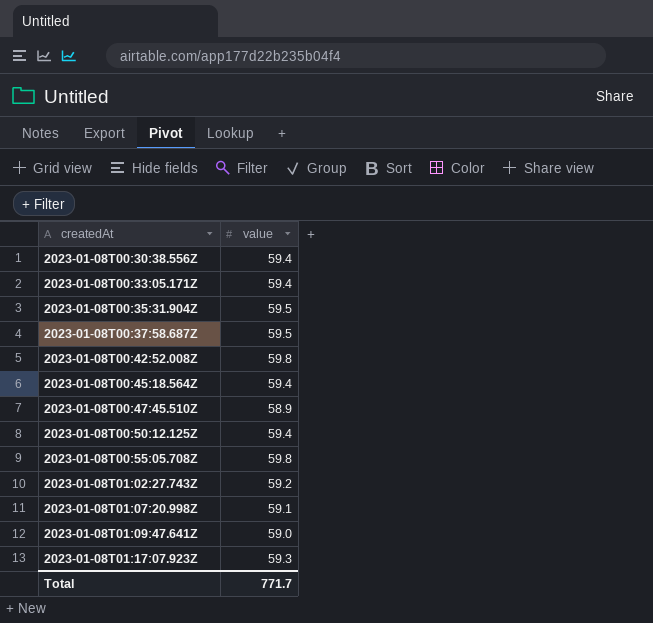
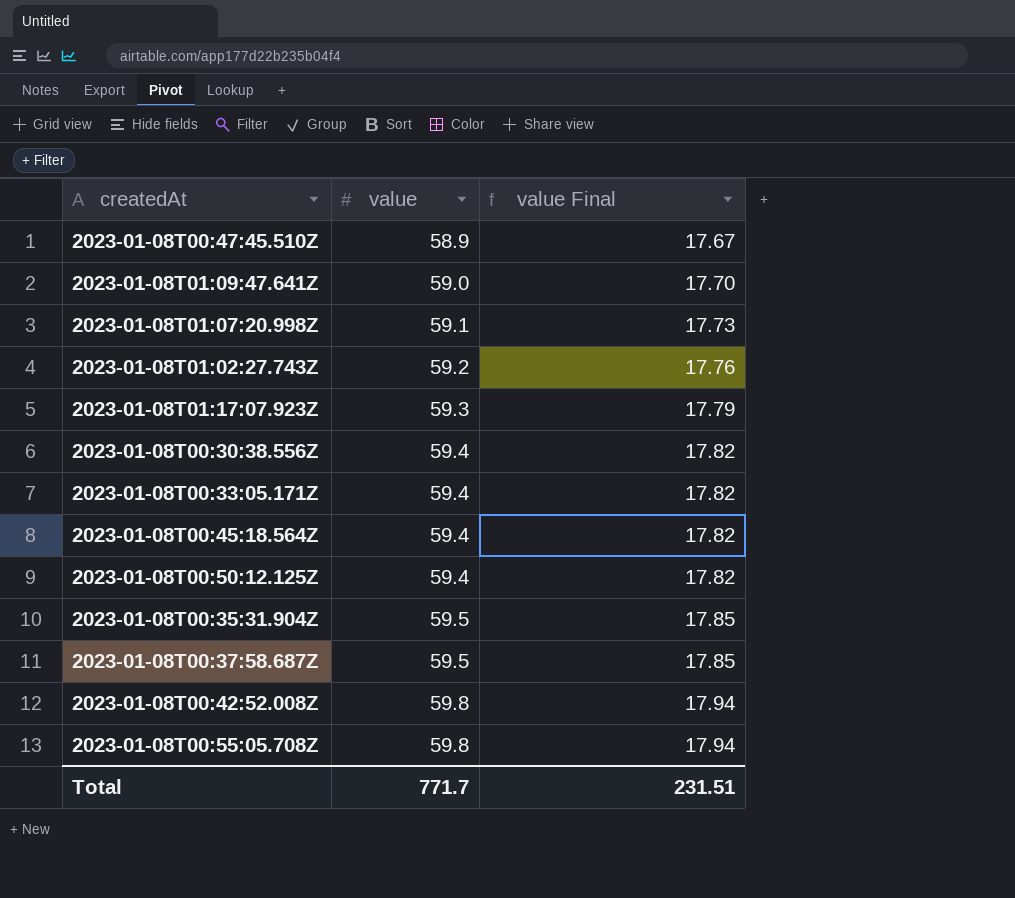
row order: createdAt ascending -> value ascending
column value Final | formula: none -> [value] * 0.3

